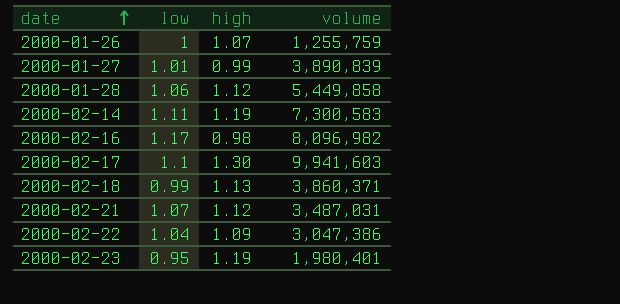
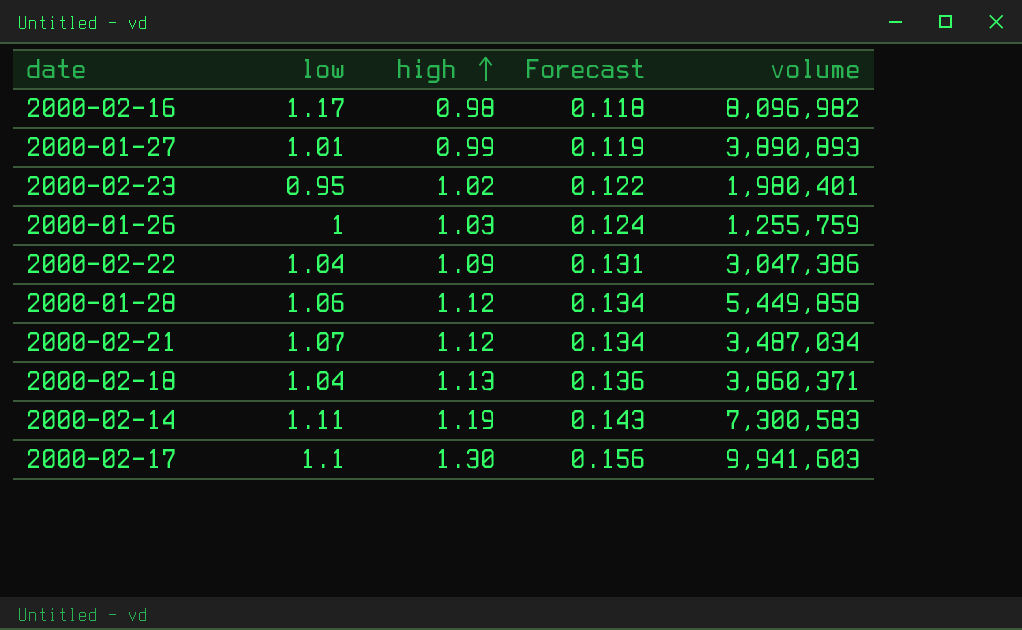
row order: date ascending -> high ascending
column Forecast | formula: none -> [high] * 0.12
2000-01-27 | volume: 3,890,839 -> 3,890,893
2000-02-23 | high: 1.19 -> 1.02
2000-01-26 | high: 1.07 -> 1.03
2000-02-21 | volume: 3,487,031 -> 3,487,034
2000-02-18 | low: 0.99 -> 1.04

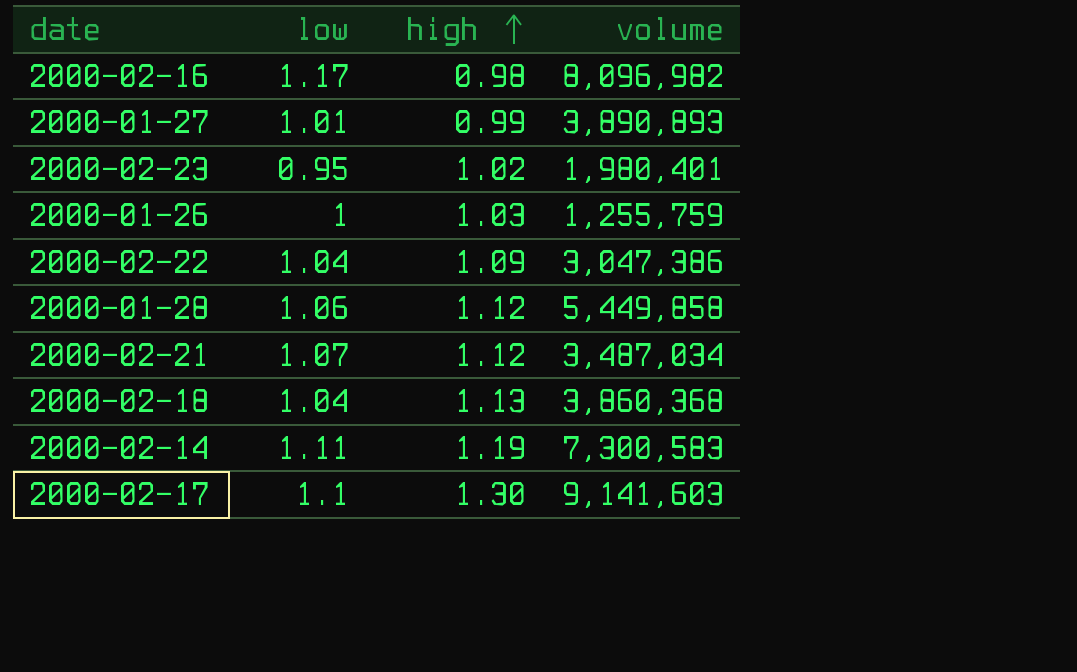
column Forecast | formula: [high] * 0.12 -> none
2000-02-18 | volume: 3,860,371 -> 3,860,368
2000-02-17 | volume: 9,941,603 -> 9,141,603

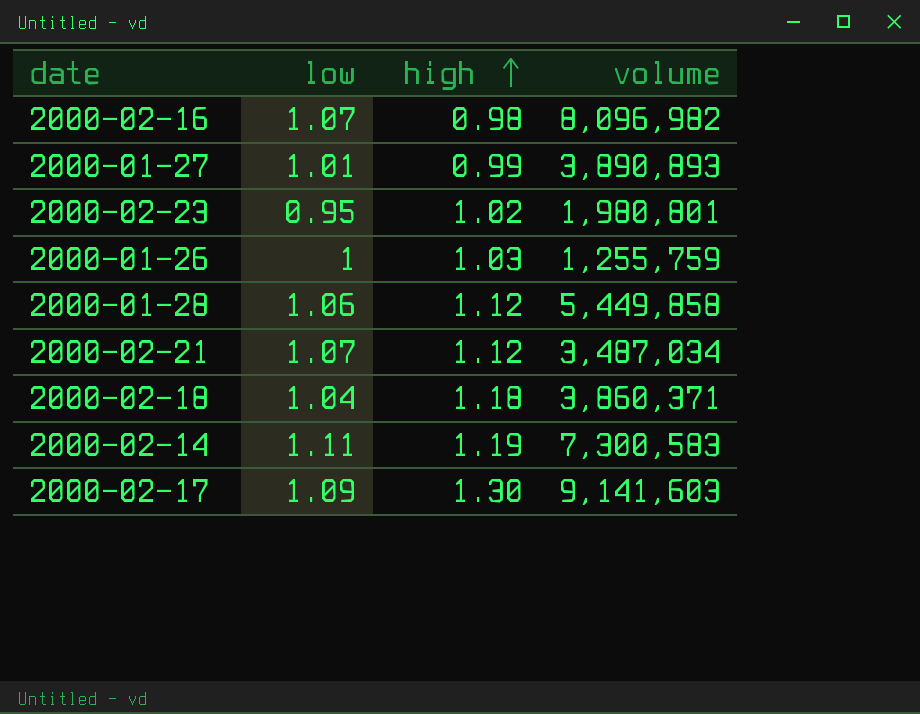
row 2000-02-22: 1.04 | 1.09 | 3,047,386 -> none
2000-02-16 | low: 1.17 -> 1.07
2000-02-23 | volume: 1,980,401 -> 1,980,801
2000-02-18 | high: 1.13 -> 1.18
2000-02-18 | volume: 3,860,368 -> 3,860,371
2000-02-17 | low: 1.1 -> 1.09

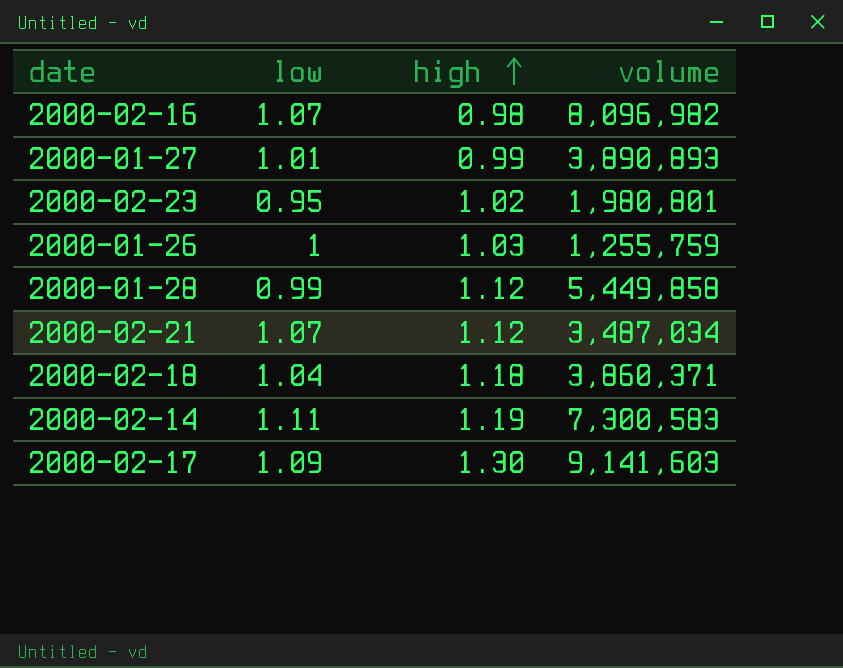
2000-01-28 | low: 1.06 -> 0.99

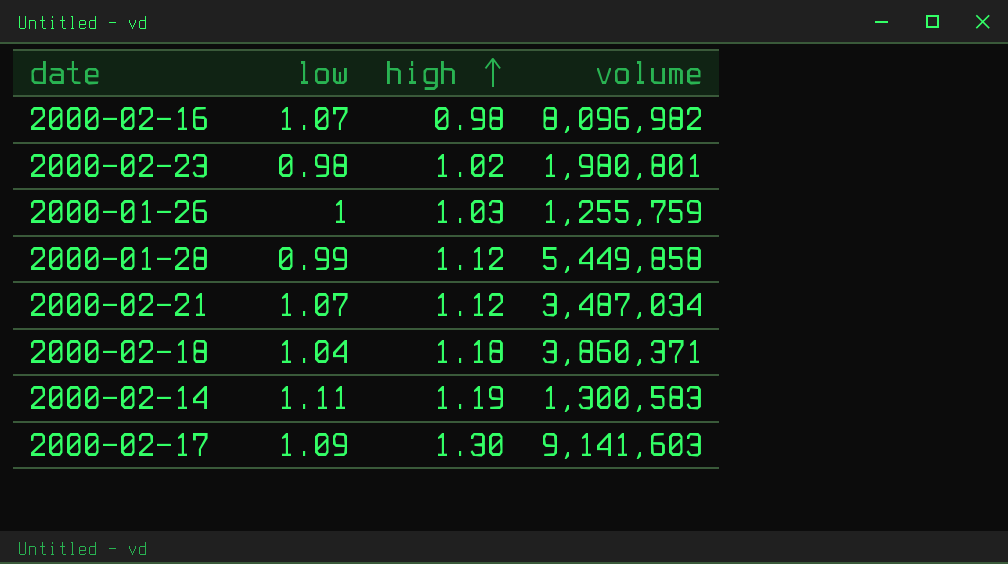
row 2000-01-27: 1.01 | 0.99 | 3,890,893 -> none
2000-02-23 | low: 0.95 -> 0.98
2000-02-14 | volume: 7,300,583 -> 1,300,583

